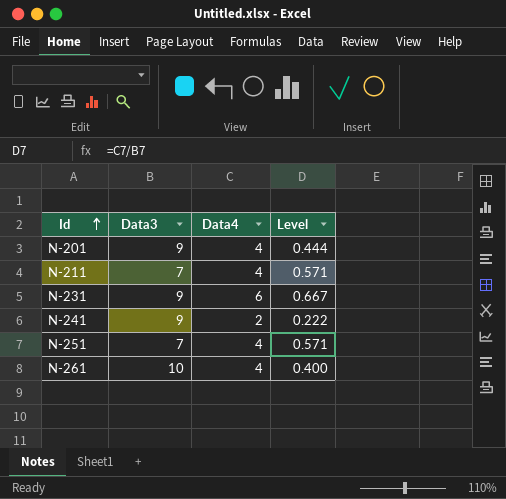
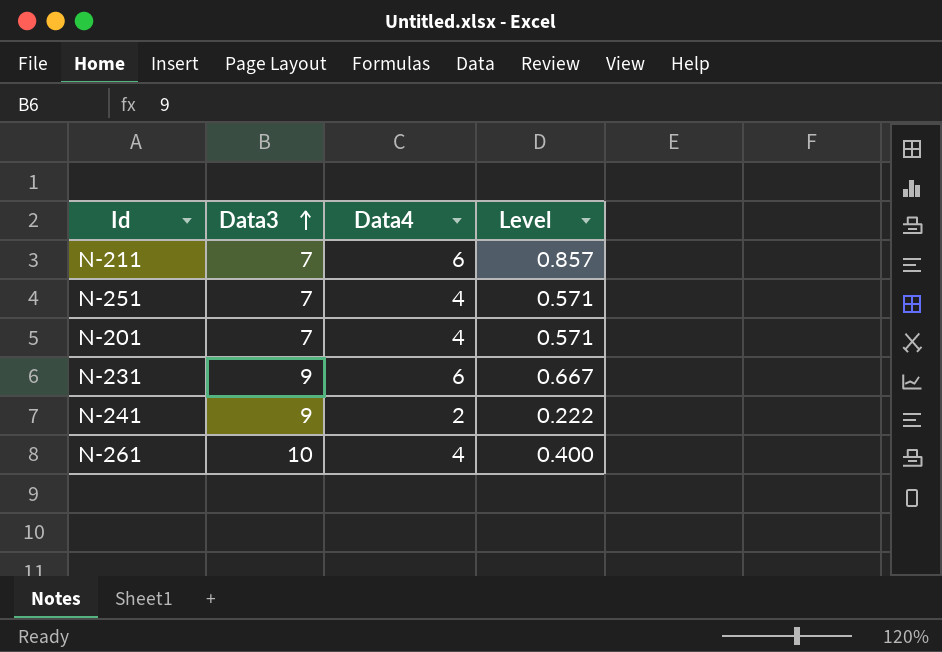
row order: Id ascending -> Data3 ascending
N-211 | Data4: 4 -> 6
N-211 | Level: 0.571 -> 0.857
N-201 | Data3: 9 -> 7
N-201 | Level: 0.444 -> 0.571

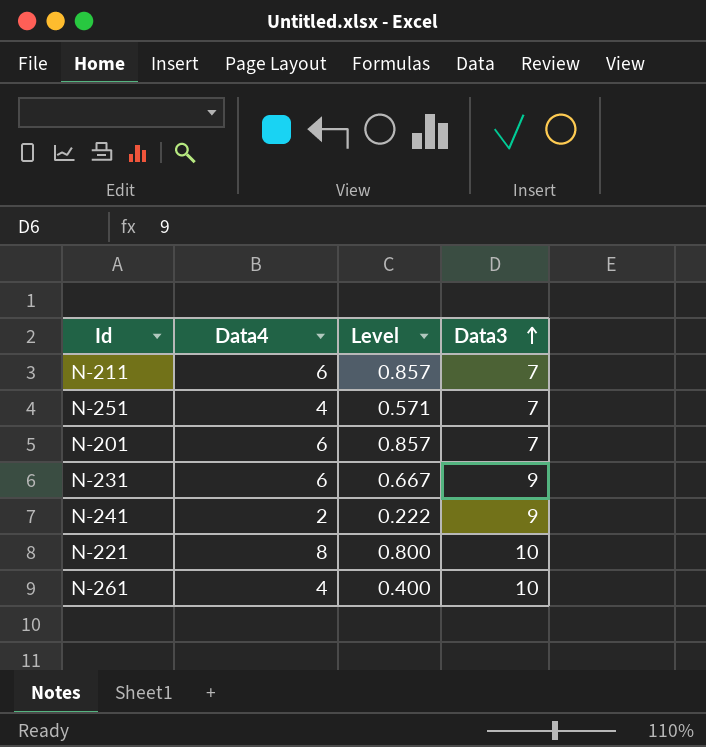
column Data3 | position: 2 -> 4
N-201 | Data4: 4 -> 6
N-201 | Level: 0.571 -> 0.857
row N-221: none -> 8 | 0.800 | 10

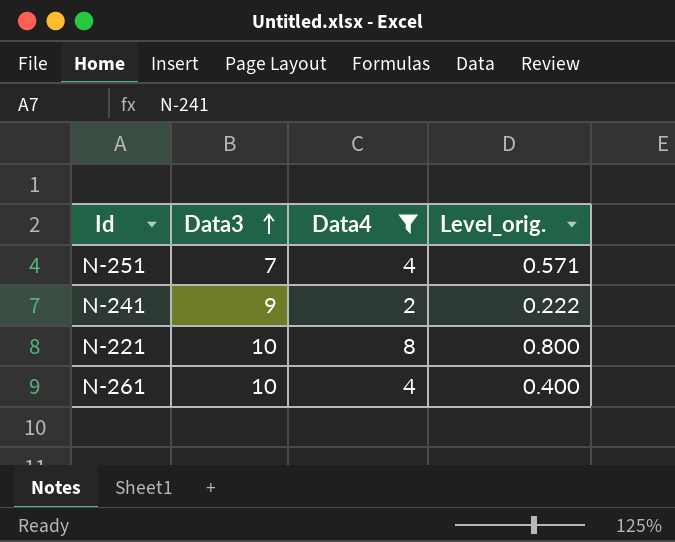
filter: none -> Data4 != 6
column Data3 | position: 4 -> 2
column name: Level -> Level_orig.

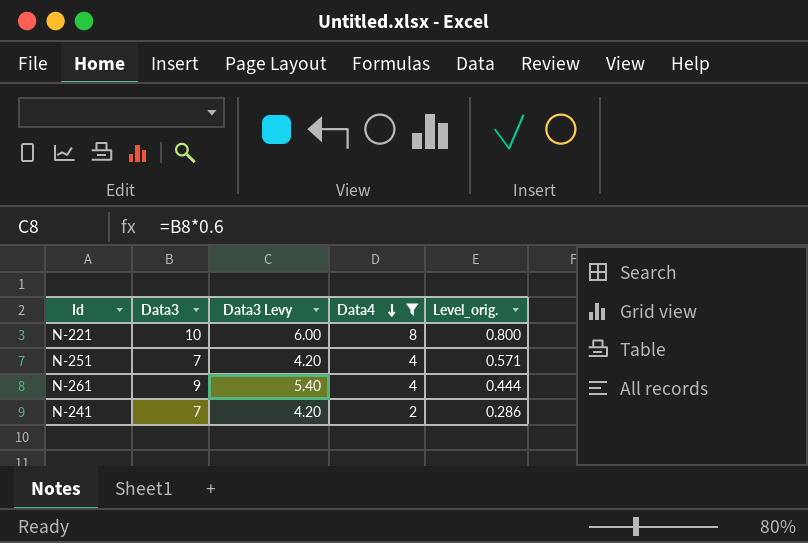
row order: Data3 ascending -> Data4 descending
column Data3 Levy | formula: none -> [Data3] * 0.6
N-261 | Data3: 10 -> 9
N-261 | Level_orig.: 0.400 -> 0.444
N-241 | Data3: 9 -> 7
N-241 | Level_orig.: 0.222 -> 0.286

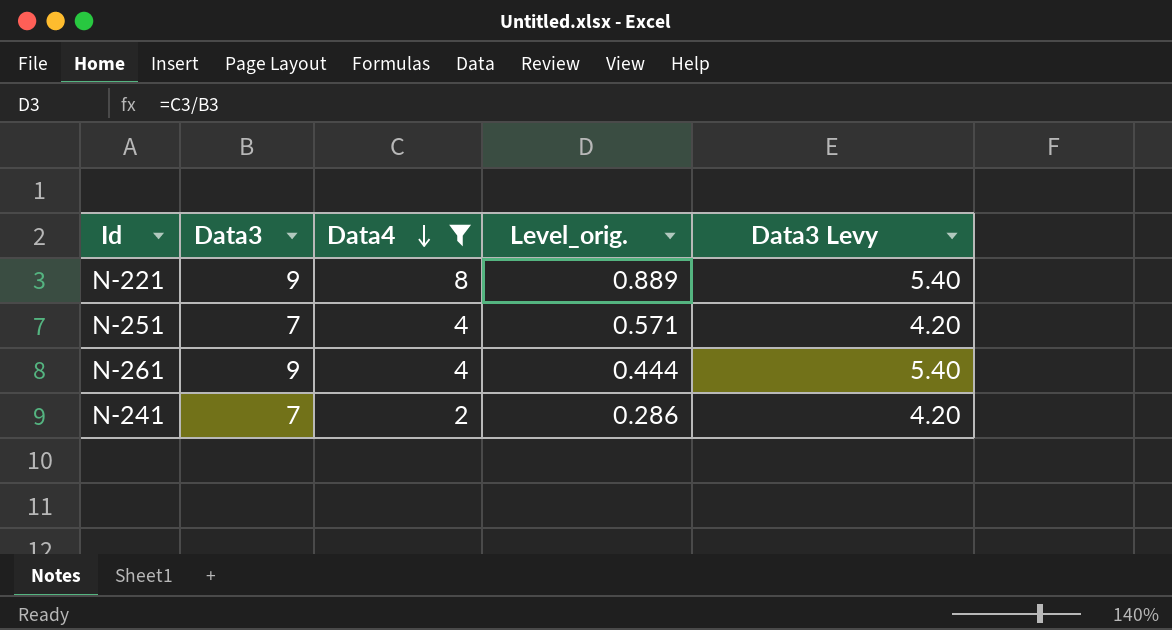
column Data3 Levy | position: 3 -> 5
N-221 | Data3: 10 -> 9
N-221 | Level_orig.: 0.800 -> 0.889
N-221 | Data3 Levy: 6.00 -> 5.40

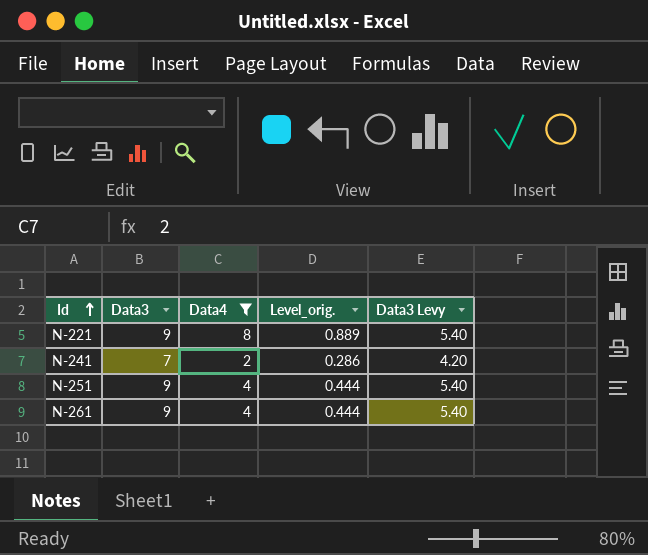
row order: Data4 descending -> Id ascending
N-251 | Data3: 7 -> 9
N-251 | Level_orig.: 0.571 -> 0.444
N-251 | Data3 Levy: 4.20 -> 5.40

